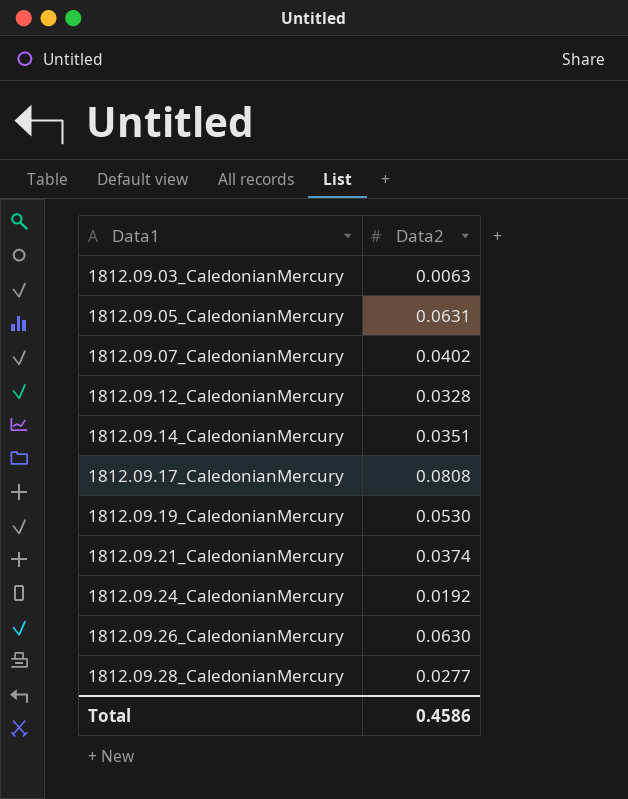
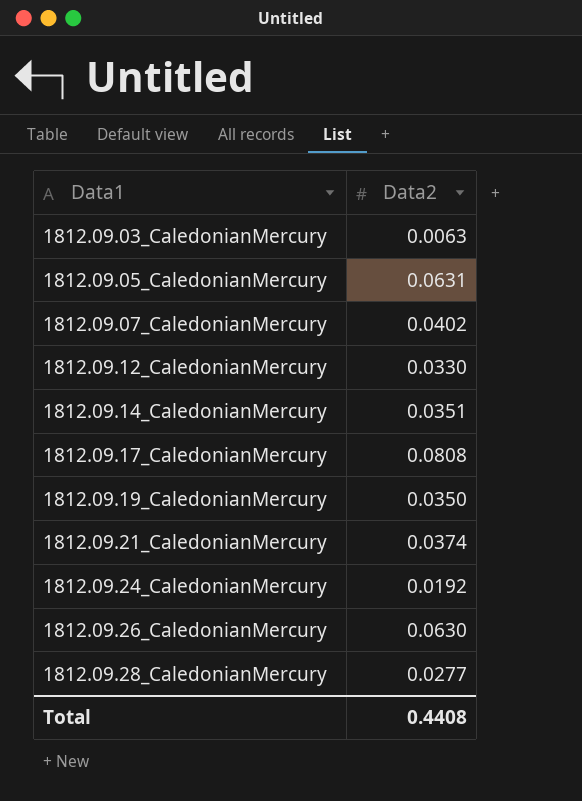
1812.09.12_CaledonianMercury | Data2: 0.0328 -> 0.0330
1812.09.19_CaledonianMercury | Data2: 0.0530 -> 0.0350
Total | Data2: 0.4586 -> 0.4408

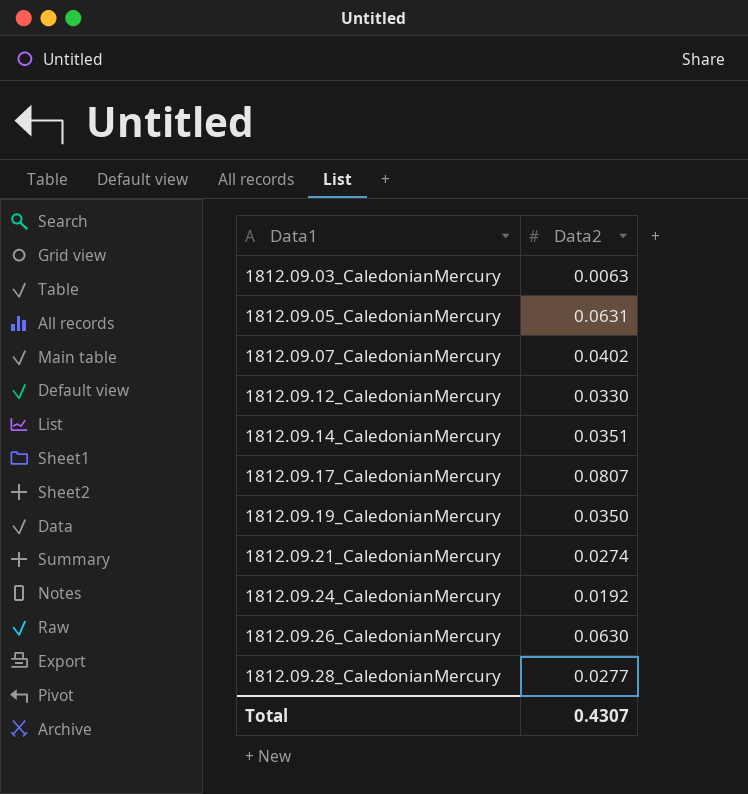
1812.09.17_CaledonianMercury | Data2: 0.0808 -> 0.0807
1812.09.21_CaledonianMercury | Data2: 0.0374 -> 0.0274
Total | Data2: 0.4408 -> 0.4307

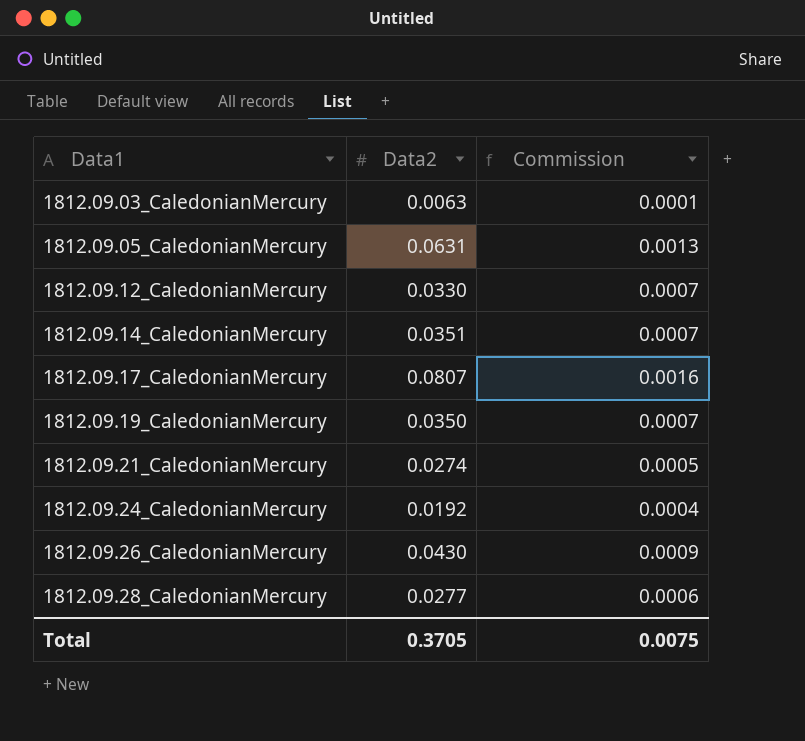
column Commission | formula: none -> [Data2] * 0.02
row 1812.09.07_CaledonianMercury: 0.0402 -> none
1812.09.26_CaledonianMercury | Data2: 0.0630 -> 0.0430
Total | Data2: 0.4307 -> 0.3705

